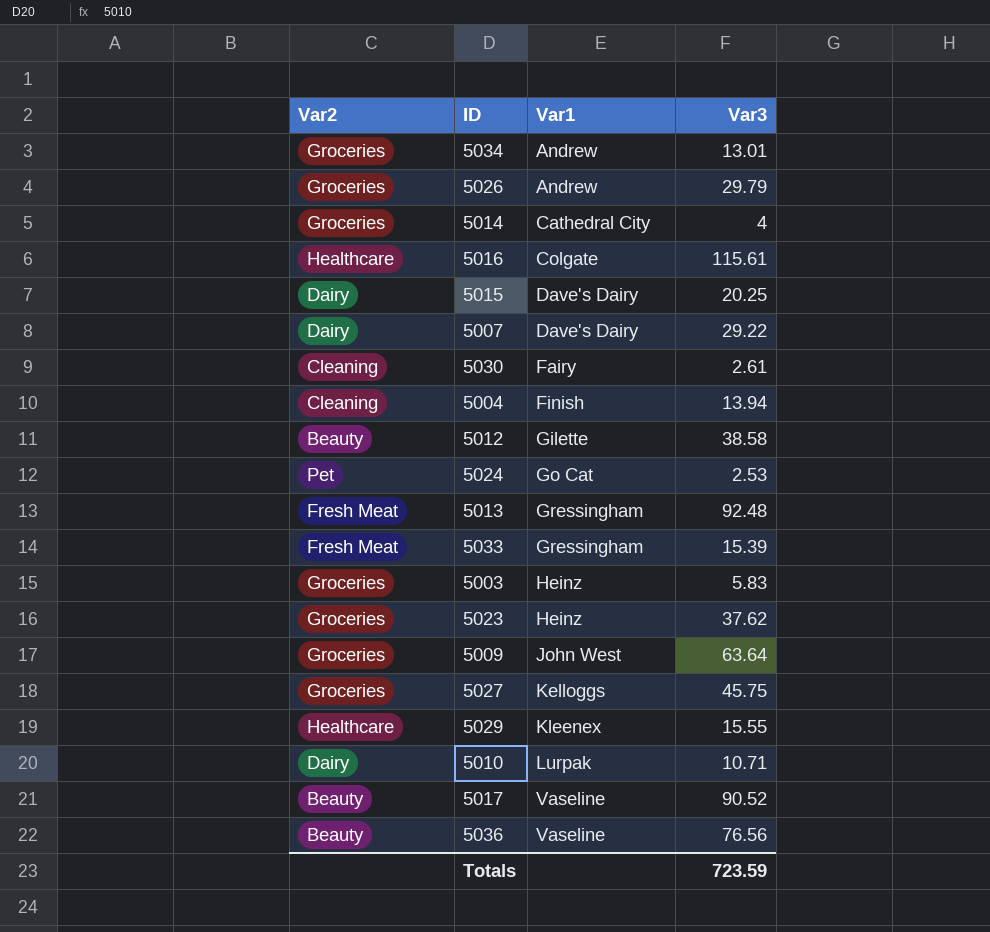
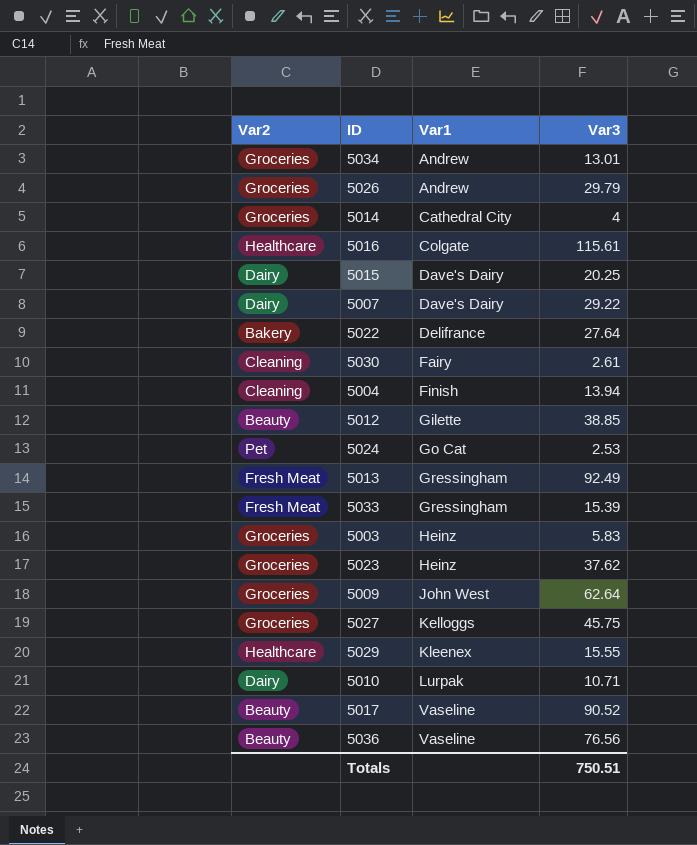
row 5022: none -> Bakery | Delifrance | 27.64
5012 | Var3: 38.58 -> 38.85
5013 | Var3: 92.48 -> 92.49
5009 | Var3: 63.64 -> 62.64
Totals | Var3: 723.59 -> 750.51

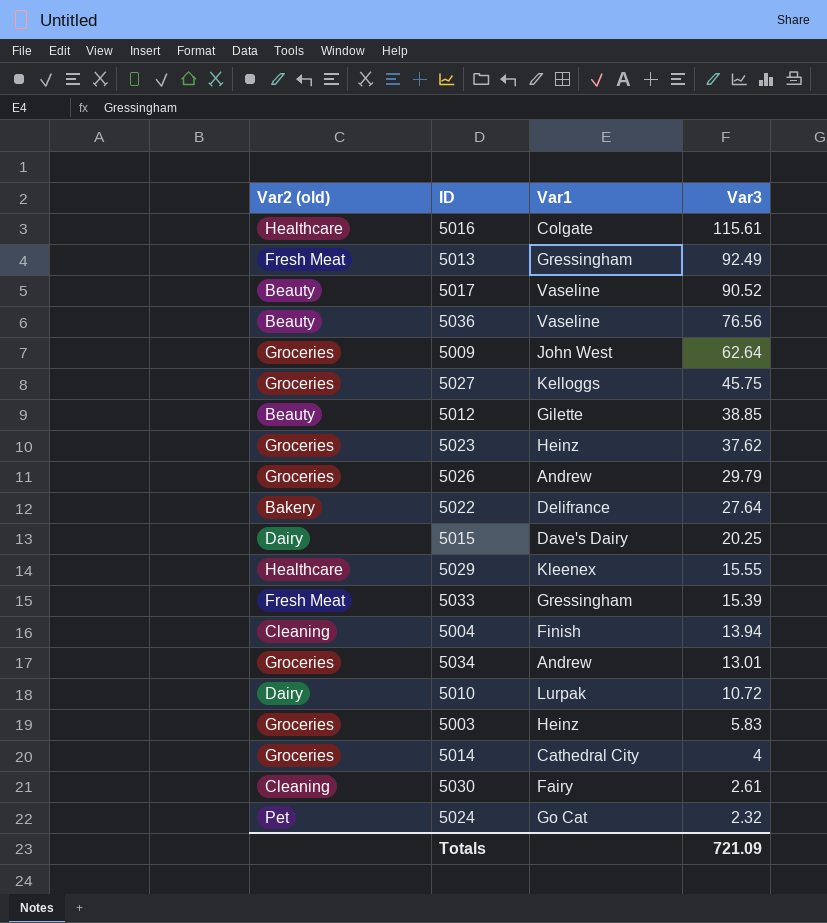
row order: Var1 ascending -> Var3 descending
column name: Var2 -> Var2 (old)
row 5007: Dairy | Dave's Dairy | 29.22 -> none
5010 | Var3: 10.71 -> 10.72
5024 | Var3: 2.53 -> 2.32
Totals | Var3: 750.51 -> 721.09

